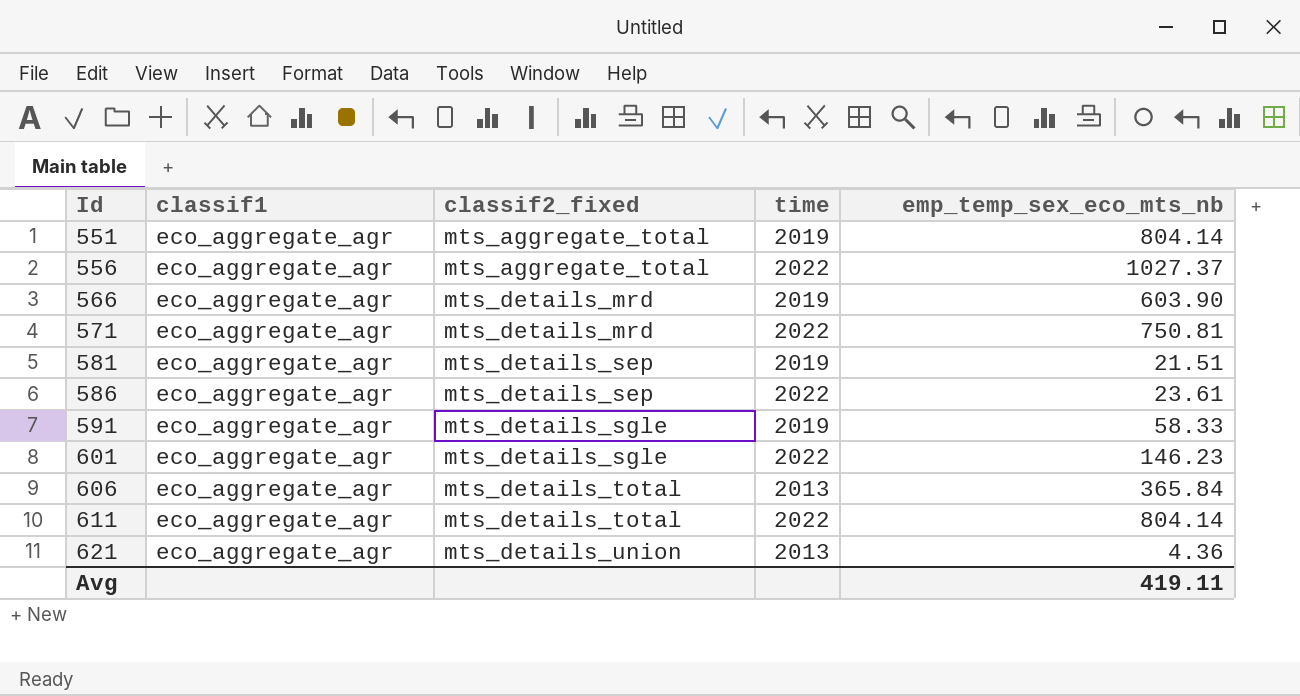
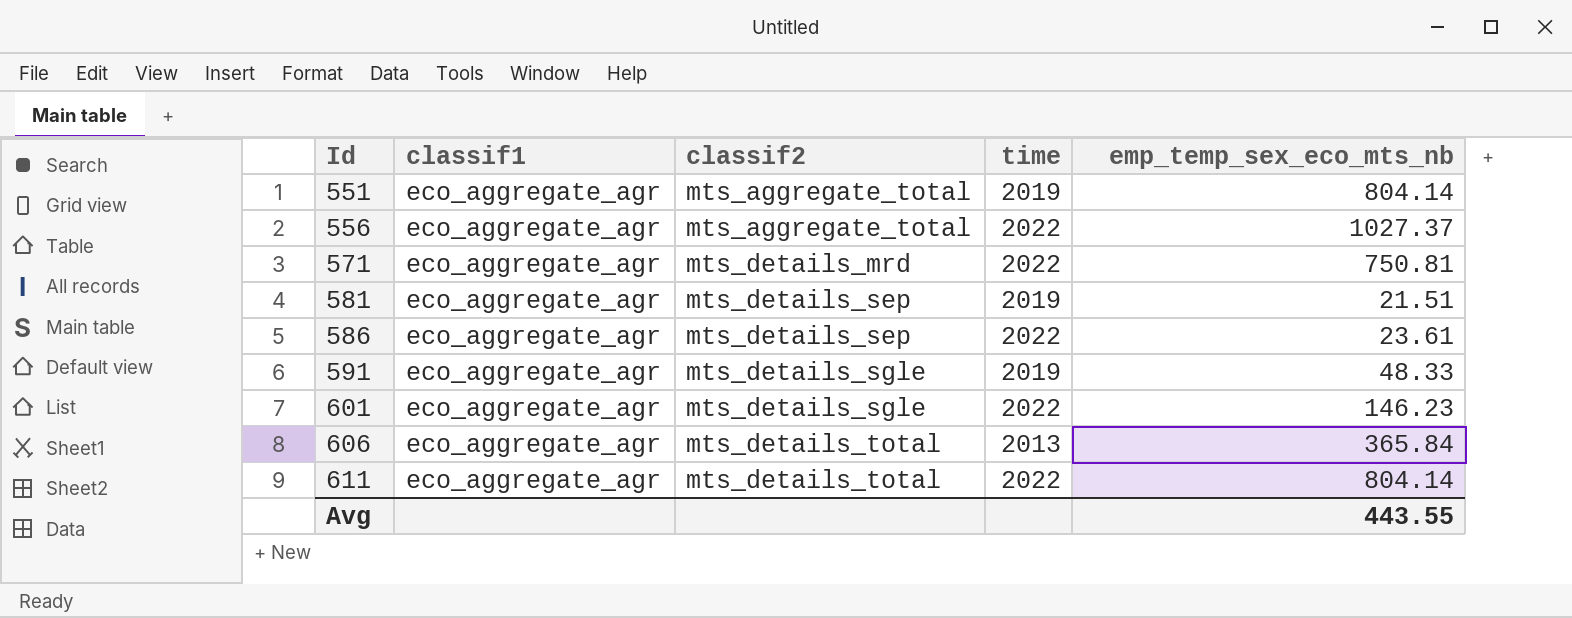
column name: classif2_fixed -> classif2
row 566: eco_aggregate_agr | mts_details_mrd | 2019 | 603.90 -> none
row 621: eco_aggregate_agr | mts_details_union | 2013 | 4.36 -> none
591 | emp_temp_sex_eco_mts_nb: 58.33 -> 48.33
Avg | emp_temp_sex_eco_mts_nb: 419.11 -> 443.55

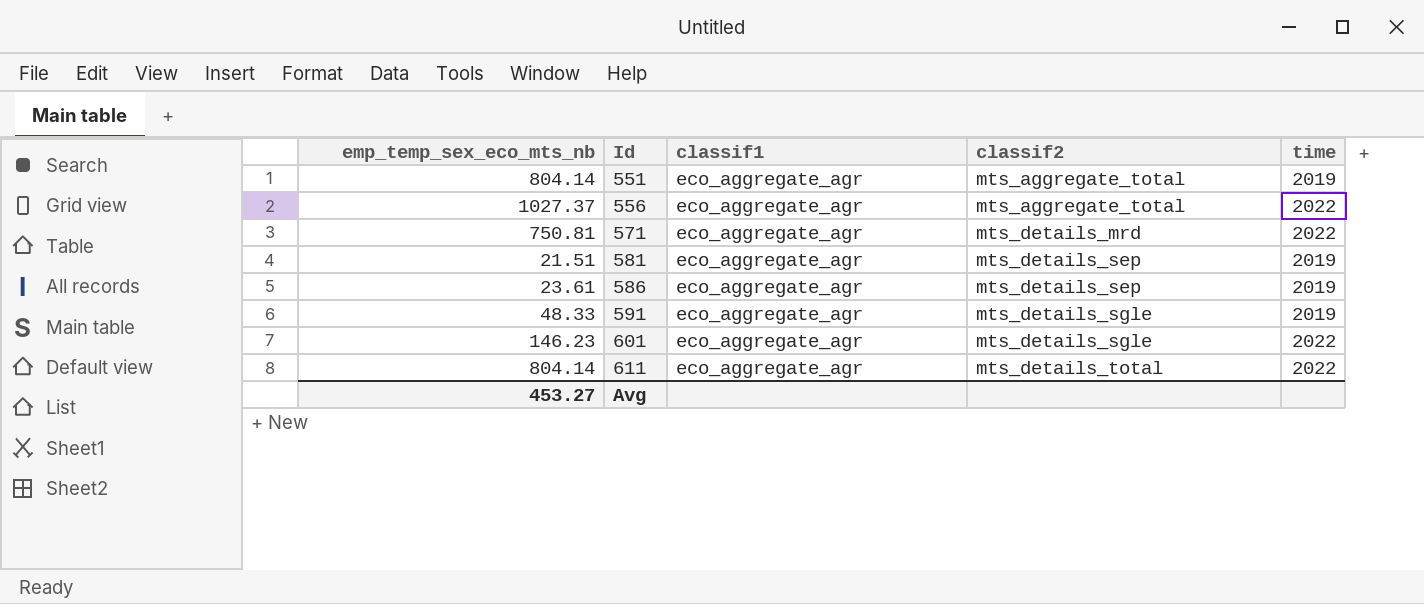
column emp_temp_sex_eco_mts_nb | position: 5 -> 1
row 606: eco_aggregate_agr | mts_details_total | 2013 | 365.84 -> none
586 | time: 2022 -> 2019
Avg | emp_temp_sex_eco_mts_nb: 443.55 -> 453.27

